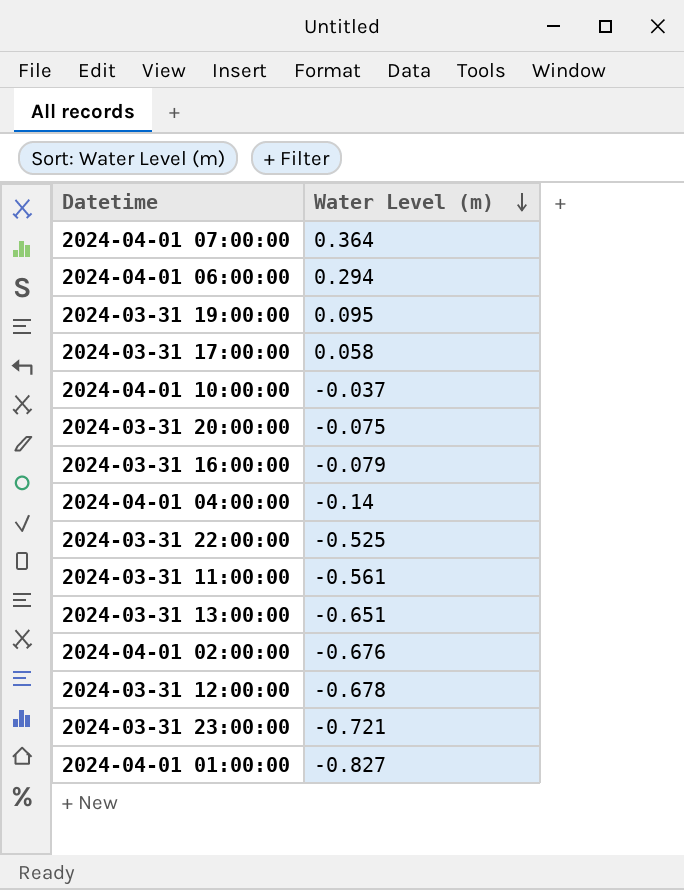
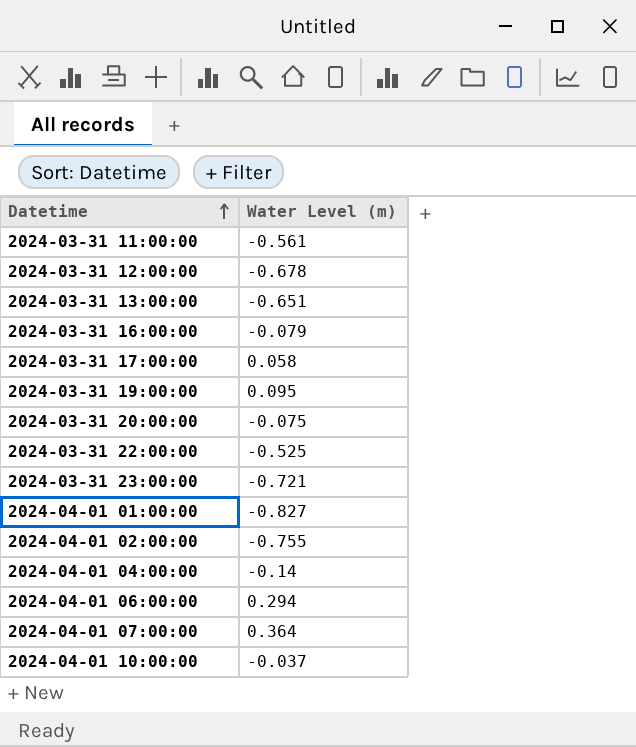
row order: Water Level (m) descending -> Datetime ascending
2024-04-01 02:00:00 | Water Level (m): -0.676 -> -0.755

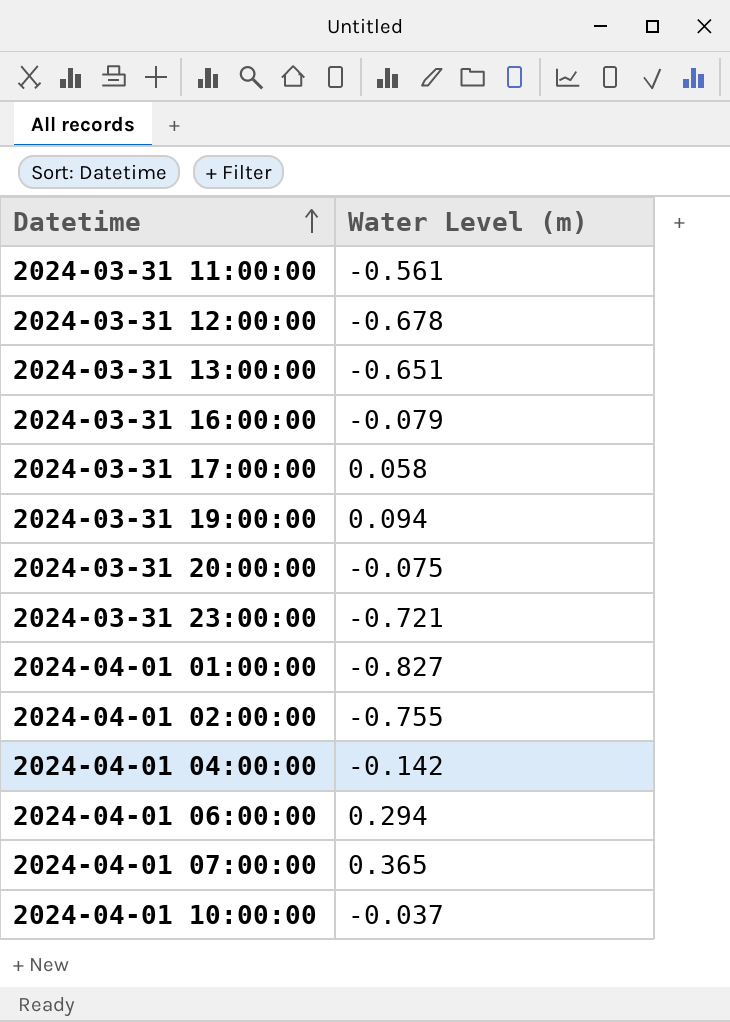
row 2024-03-31 22:00:00: -0.525 -> none
2024-03-31 19:00:00 | Water Level (m): 0.095 -> 0.094
2024-04-01 04:00:00 | Water Level (m): -0.14 -> -0.142
2024-04-01 07:00:00 | Water Level (m): 0.364 -> 0.365

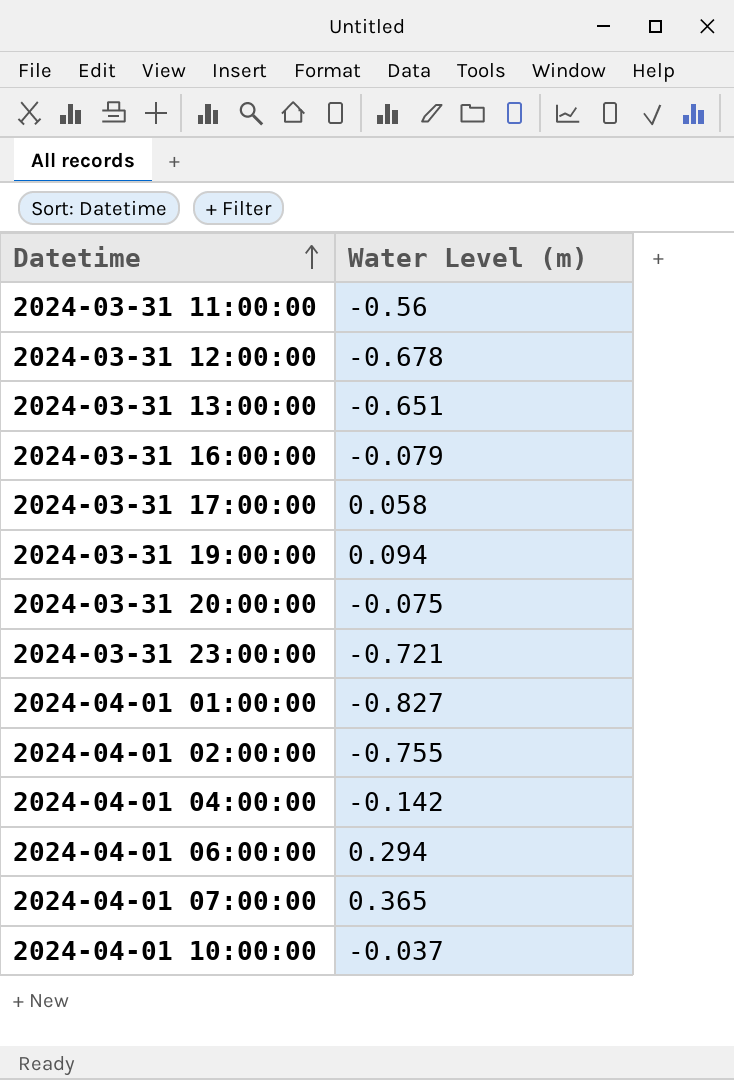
2024-03-31 11:00:00 | Water Level (m): -0.561 -> -0.56

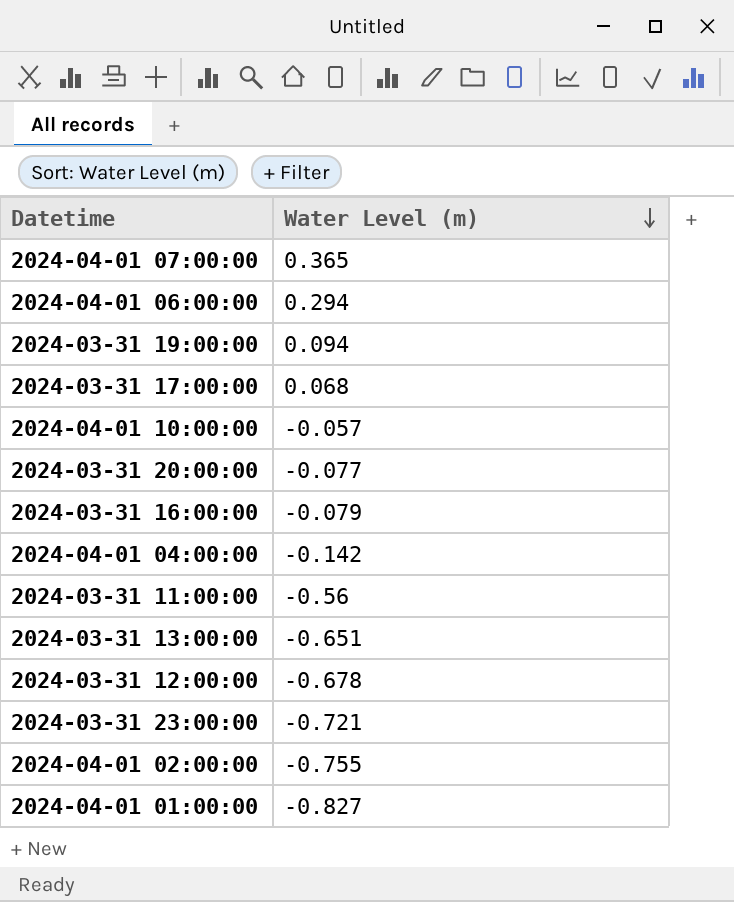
row order: Datetime ascending -> Water Level (m) descending
2024-03-31 17:00:00 | Water Level (m): 0.058 -> 0.068
2024-04-01 10:00:00 | Water Level (m): -0.037 -> -0.057
2024-03-31 20:00:00 | Water Level (m): -0.075 -> -0.077

